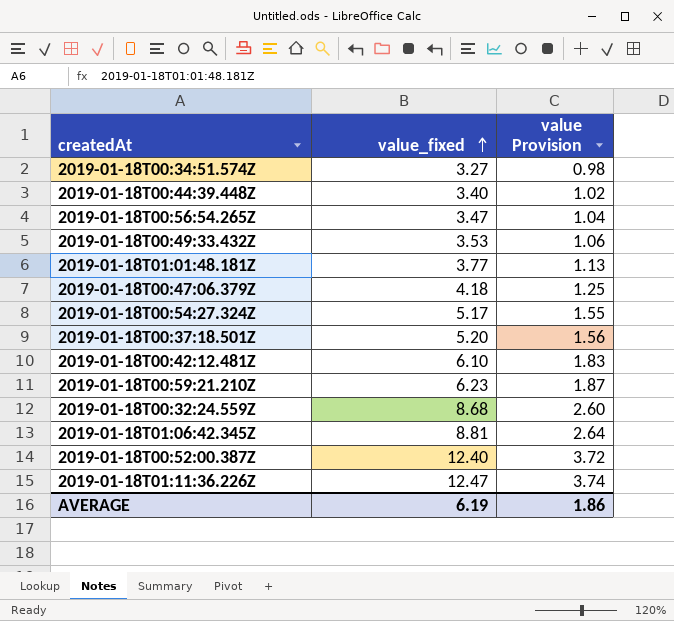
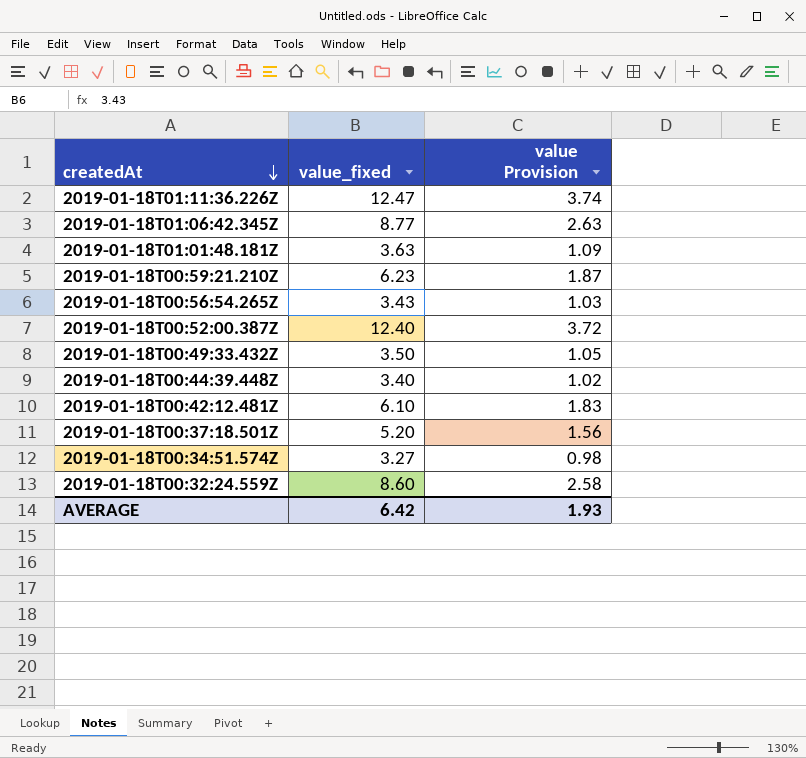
row order: value_fixed ascending -> createdAt descending
row 2019-01-18T00:47:06.379Z: 4.18 | 1.25 -> none
row 2019-01-18T00:54:27.324Z: 5.17 | 1.55 -> none
2019-01-18T01:06:42.345Z | value_fixed: 8.81 -> 8.77
2019-01-18T01:06:42.345Z | value Provision: 2.64 -> 2.63
2019-01-18T01:01:48.181Z | value_fixed: 3.77 -> 3.63
2019-01-18T01:01:48.181Z | value Provision: 1.13 -> 1.09
2019-01-18T00:56:54.265Z | value_fixed: 3.47 -> 3.43
2019-01-18T00:56:54.265Z | value Provision: 1.04 -> 1.03
2019-01-18T00:49:33.432Z | value_fixed: 3.53 -> 3.50
2019-01-18T00:49:33.432Z | value Provision: 1.06 -> 1.05
2019-01-18T00:32:24.559Z | value_fixed: 8.68 -> 8.60
2019-01-18T00:32:24.559Z | value Provision: 2.60 -> 2.58
AVERAGE | value_fixed: 6.19 -> 6.42
AVERAGE | value Provision: 1.86 -> 1.93

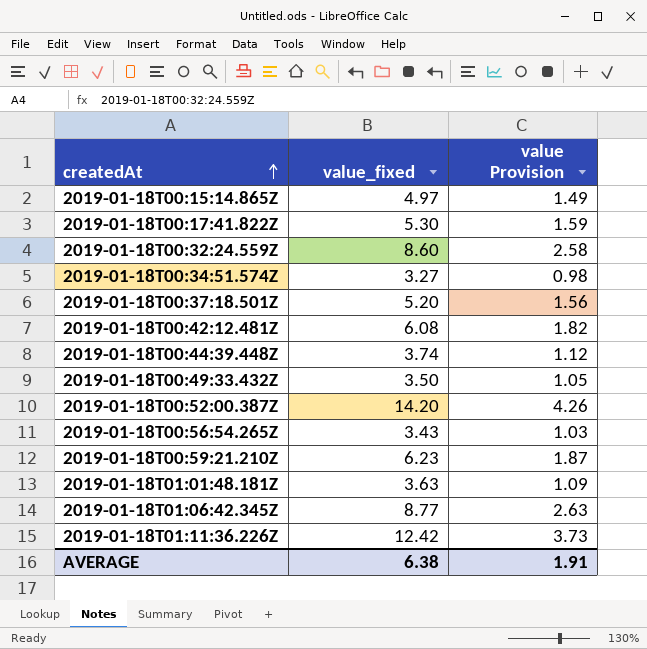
row order: createdAt descending -> createdAt ascending
row 2019-01-18T00:15:14.865Z: none -> 4.97 | 1.49
row 2019-01-18T00:17:41.822Z: none -> 5.30 | 1.59
2019-01-18T00:42:12.481Z | value_fixed: 6.10 -> 6.08
2019-01-18T00:42:12.481Z | value Provision: 1.83 -> 1.82
2019-01-18T00:44:39.448Z | value_fixed: 3.40 -> 3.74
2019-01-18T00:44:39.448Z | value Provision: 1.02 -> 1.12
2019-01-18T00:52:00.387Z | value_fixed: 12.40 -> 14.20
2019-01-18T00:52:00.387Z | value Provision: 3.72 -> 4.26
2019-01-18T01:11:36.226Z | value_fixed: 12.47 -> 12.42
2019-01-18T01:11:36.226Z | value Provision: 3.74 -> 3.73
AVERAGE | value_fixed: 6.42 -> 6.38
AVERAGE | value Provision: 1.93 -> 1.91

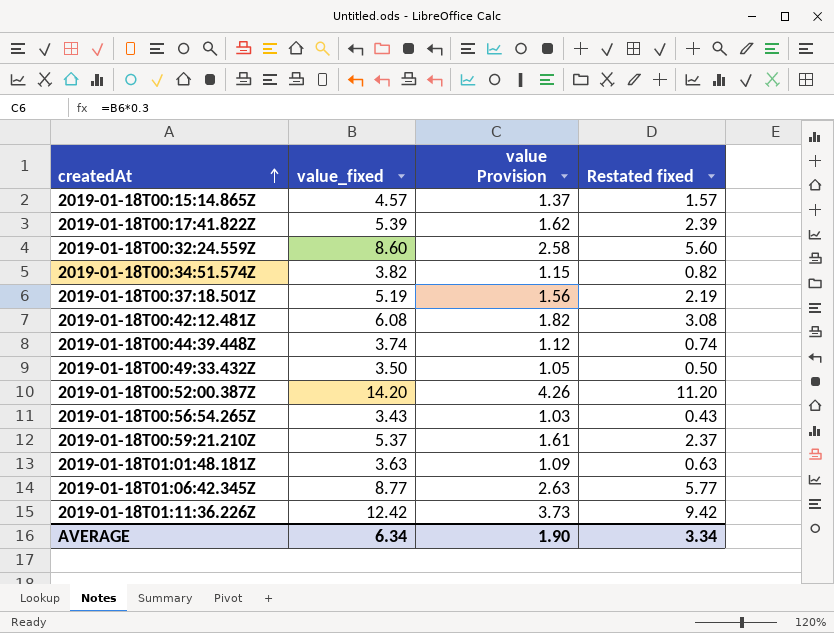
column Restated fixed | formula: none -> [value_fixed] - 3
2019-01-18T00:15:14.865Z | value_fixed: 4.97 -> 4.57
2019-01-18T00:15:14.865Z | value Provision: 1.49 -> 1.37
2019-01-18T00:17:41.822Z | value_fixed: 5.30 -> 5.39
2019-01-18T00:17:41.822Z | value Provision: 1.59 -> 1.62
2019-01-18T00:34:51.574Z | value_fixed: 3.27 -> 3.82
2019-01-18T00:34:51.574Z | value Provision: 0.98 -> 1.15
2019-01-18T00:37:18.501Z | value_fixed: 5.20 -> 5.19
2019-01-18T00:59:21.210Z | value_fixed: 6.23 -> 5.37
2019-01-18T00:59:21.210Z | value Provision: 1.87 -> 1.61
AVERAGE | value_fixed: 6.38 -> 6.34
AVERAGE | value Provision: 1.91 -> 1.90

